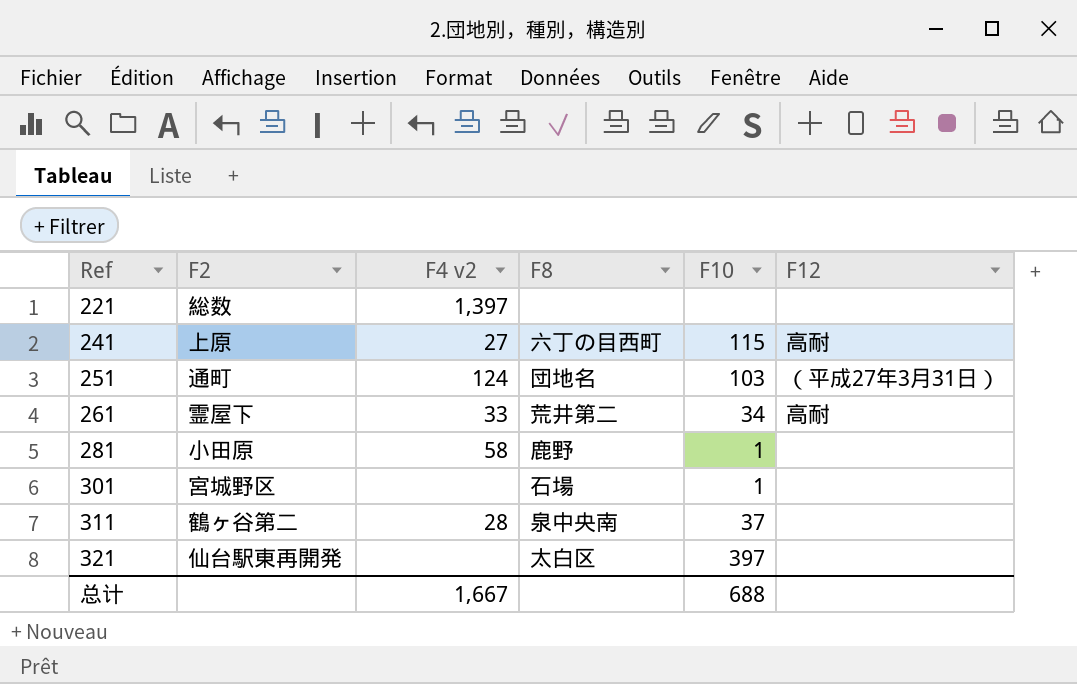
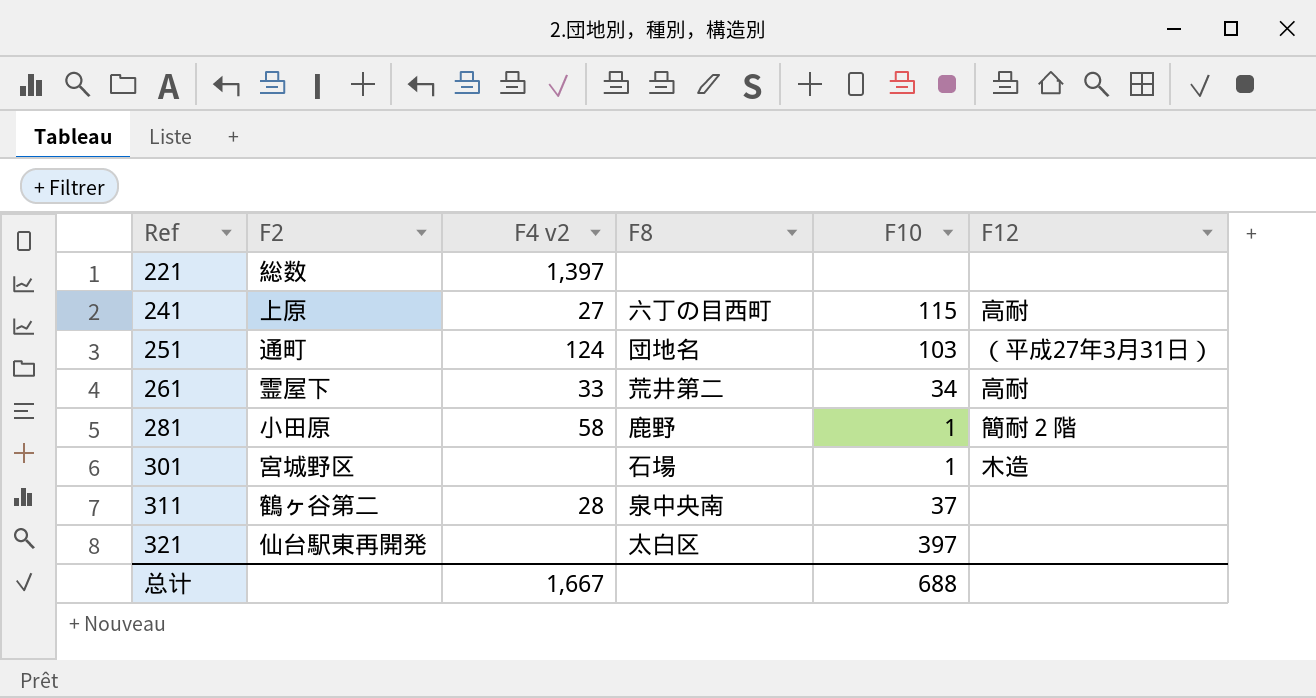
281 | F12: none -> 簡耐２階
301 | F12: none -> 木造

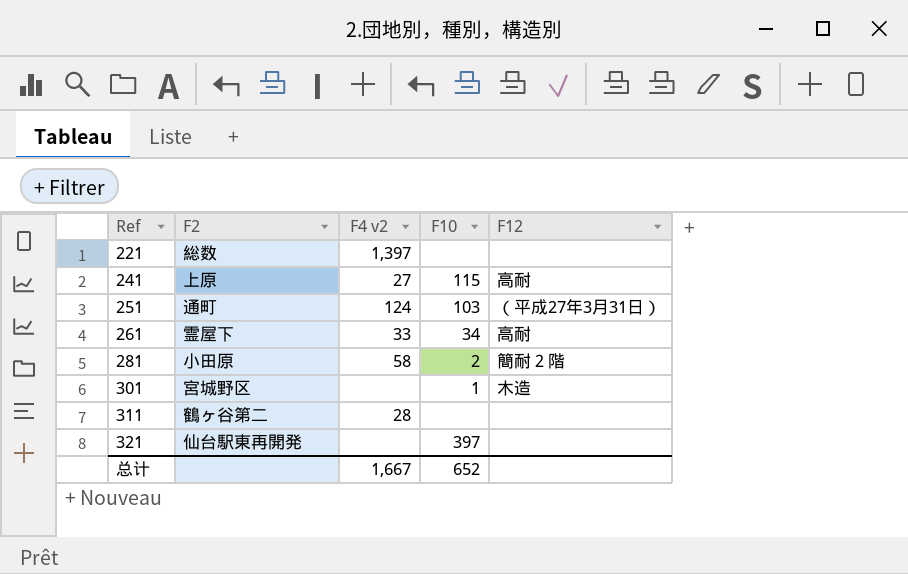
column F8 | position: 4 -> none
281 | F10: 1 -> 2
311 | F10: 37 -> none
总计 | F10: 688 -> 652

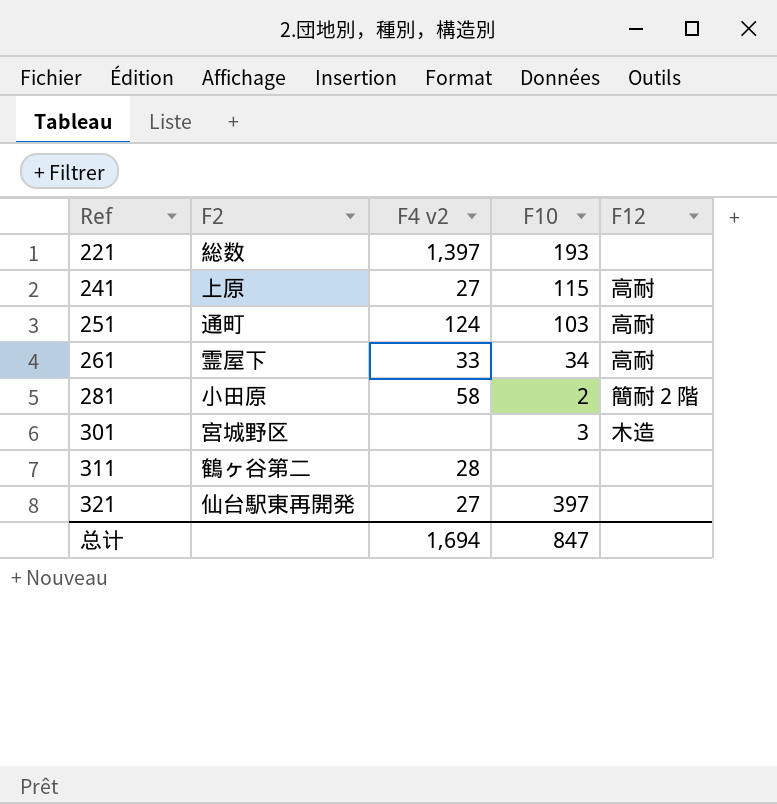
221 | F10: none -> 193
251 | F12: （平成27年3月31日） -> 高耐
301 | F10: 1 -> 3
321 | F4 v2: none -> 27
总计 | F4 v2: 1,667 -> 1,694
总计 | F10: 652 -> 847

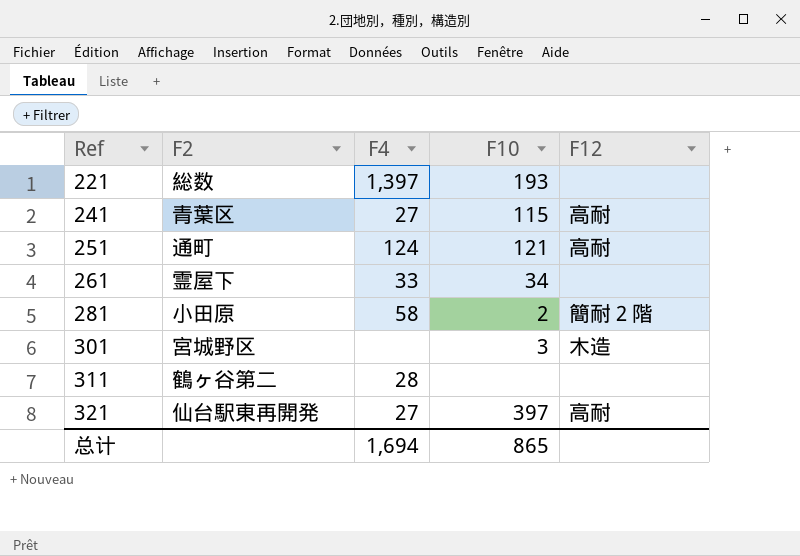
column name: F4 v2 -> F4
241 | F2: 上原 -> 青葉区
251 | F10: 103 -> 121
261 | F12: 高耐 -> none
321 | F12: none -> 高耐
总计 | F10: 847 -> 865

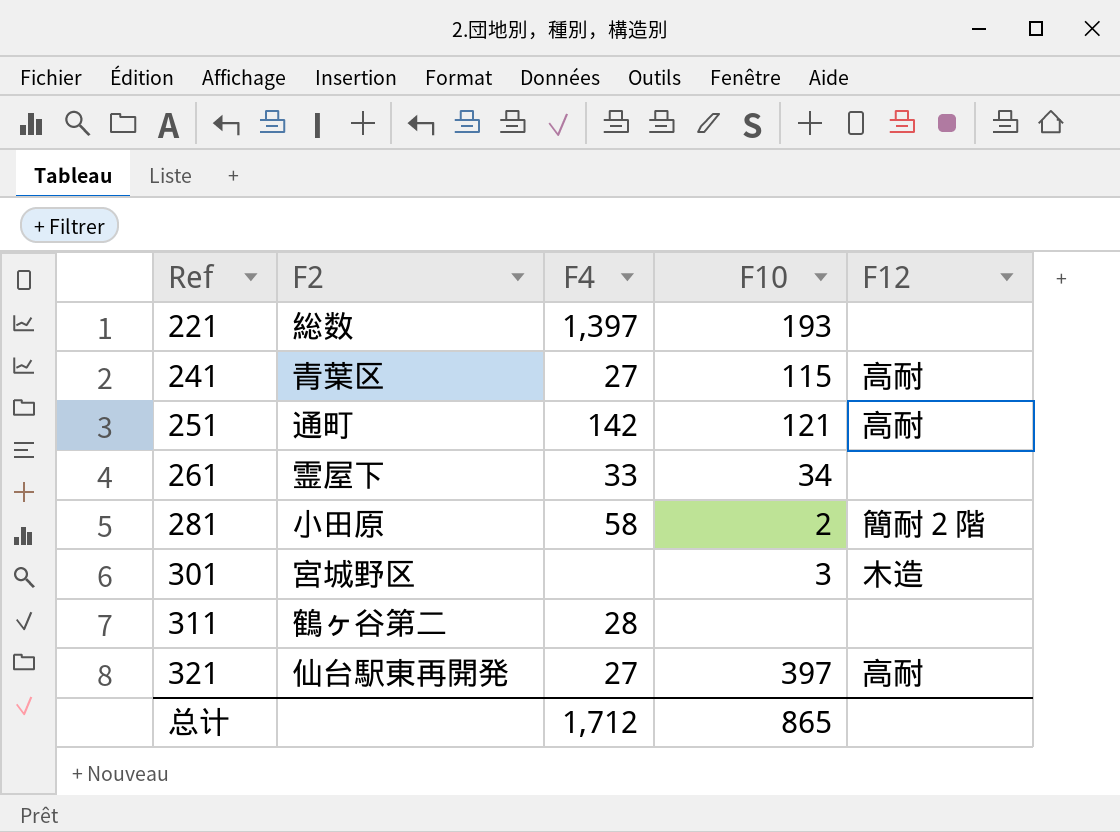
251 | F4: 124 -> 142
总计 | F4: 1,694 -> 1,712

